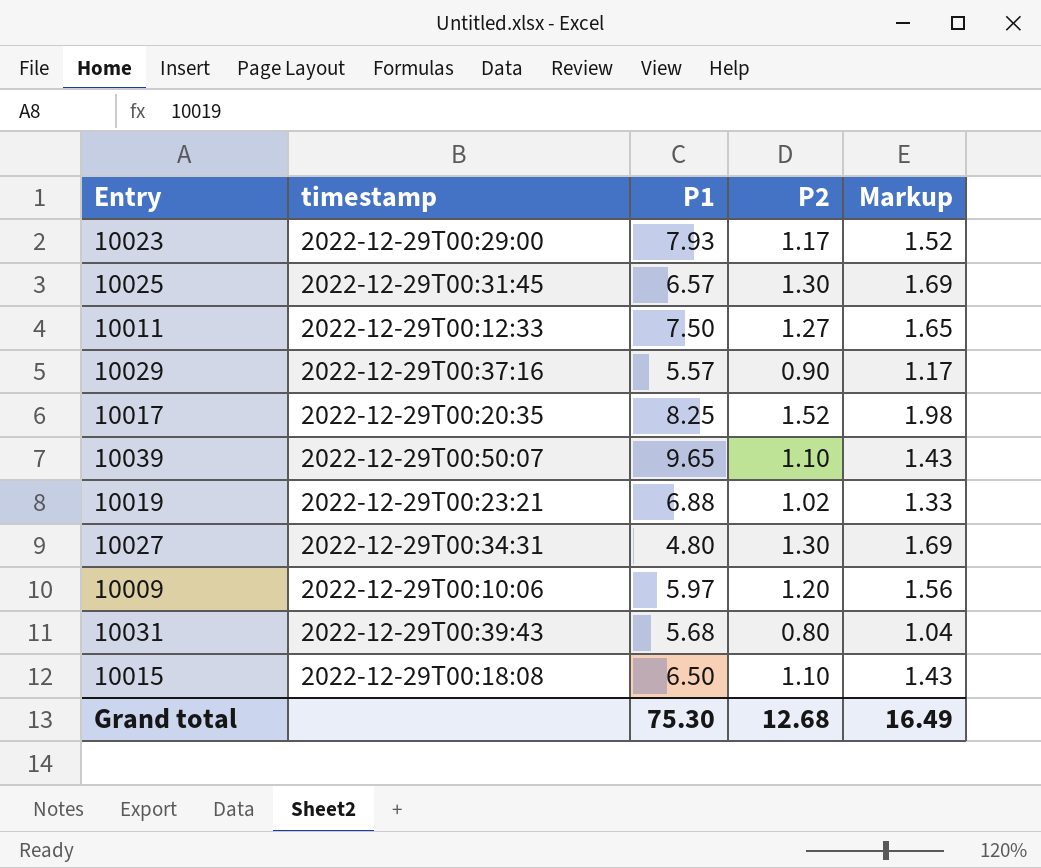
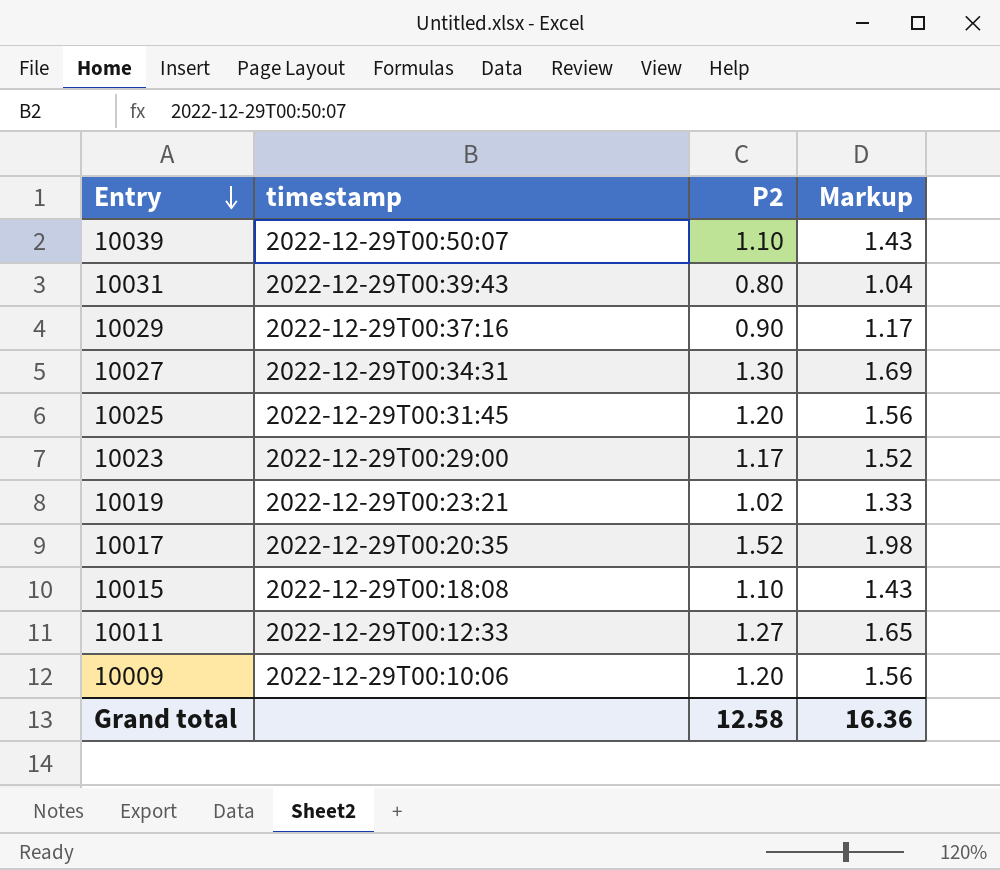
row order: none -> Entry descending
column P1 | position: 3 -> none
10025 | P2: 1.30 -> 1.20
10025 | Markup: 1.69 -> 1.56
Grand total | P2: 12.68 -> 12.58
Grand total | Markup: 16.49 -> 16.36

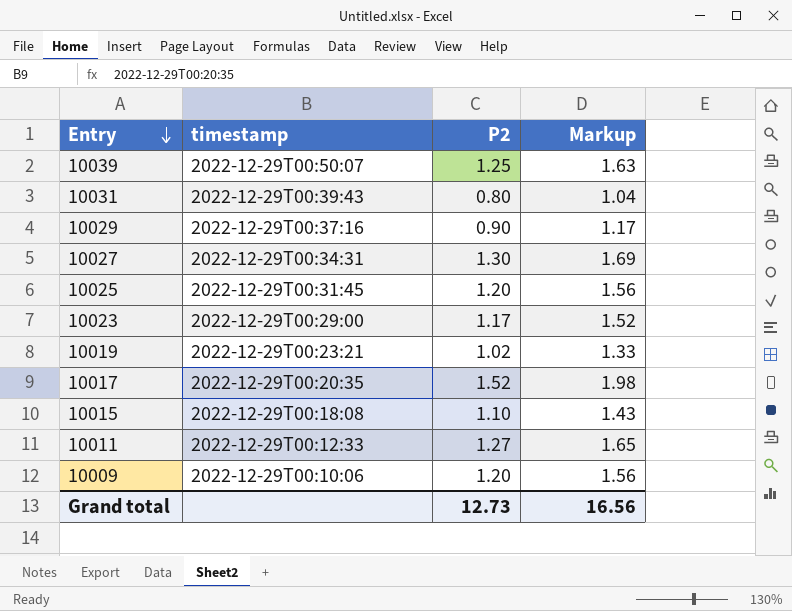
10039 | P2: 1.10 -> 1.25
10039 | Markup: 1.43 -> 1.63
Grand total | P2: 12.58 -> 12.73
Grand total | Markup: 16.36 -> 16.56

